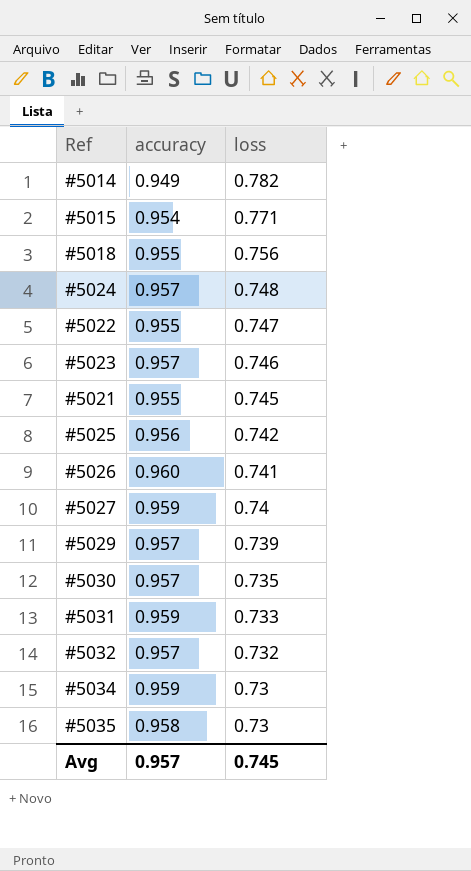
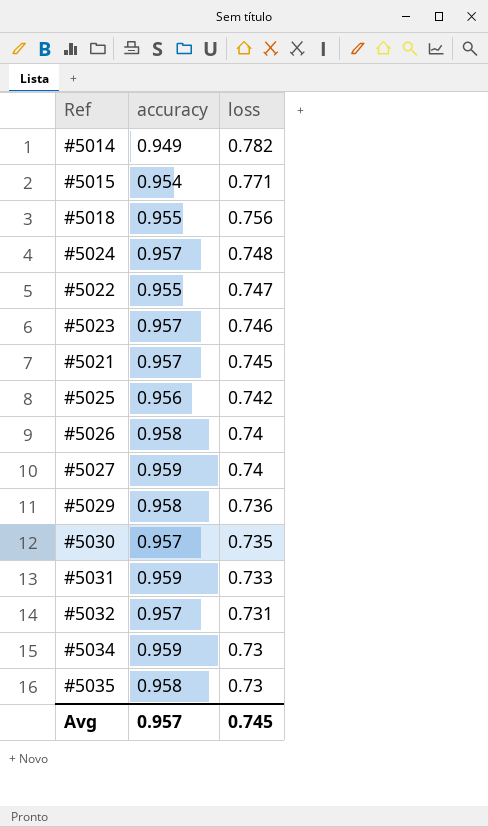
#5021 | accuracy: 0.955 -> 0.957
#5026 | accuracy: 0.960 -> 0.958
#5026 | loss: 0.741 -> 0.74
#5029 | accuracy: 0.957 -> 0.958
#5029 | loss: 0.739 -> 0.736
#5032 | loss: 0.732 -> 0.731

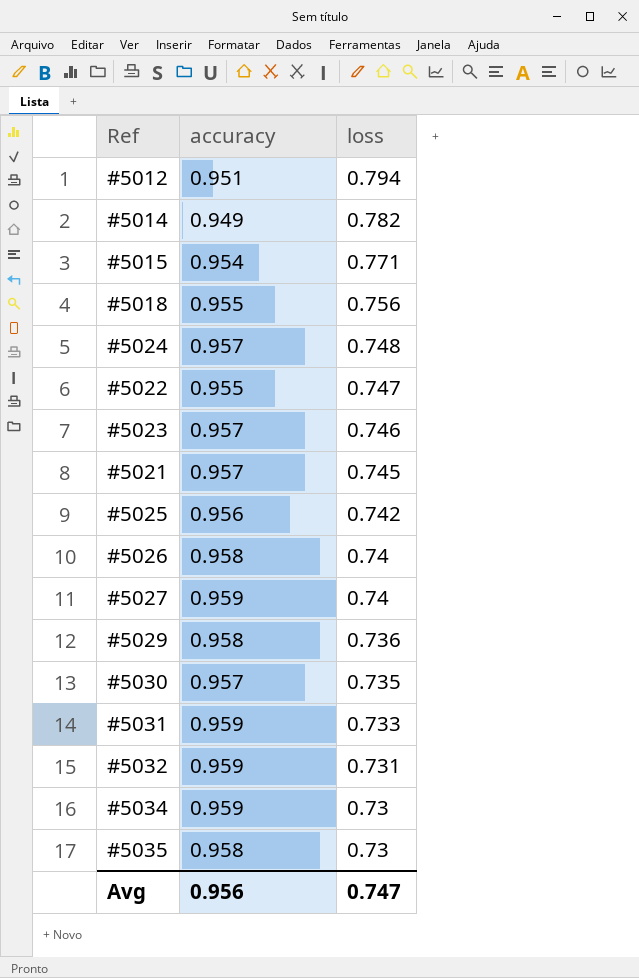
row #5012: none -> 0.951 | 0.794
#5032 | accuracy: 0.957 -> 0.959
Avg | accuracy: 0.957 -> 0.956
Avg | loss: 0.745 -> 0.747

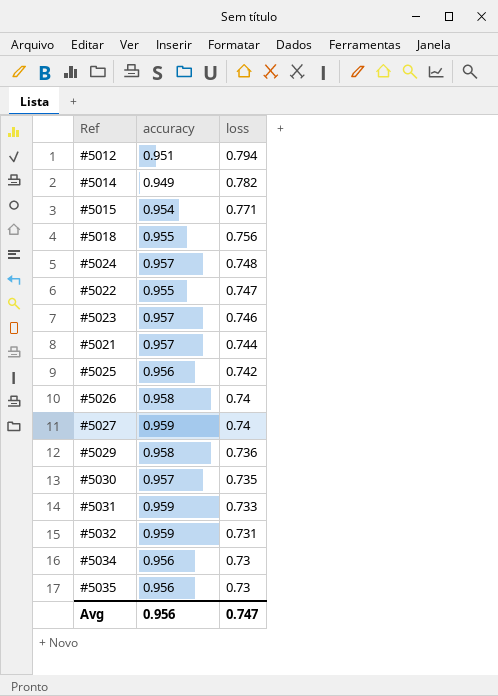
#5021 | loss: 0.745 -> 0.744
#5034 | accuracy: 0.959 -> 0.956
#5035 | accuracy: 0.958 -> 0.956

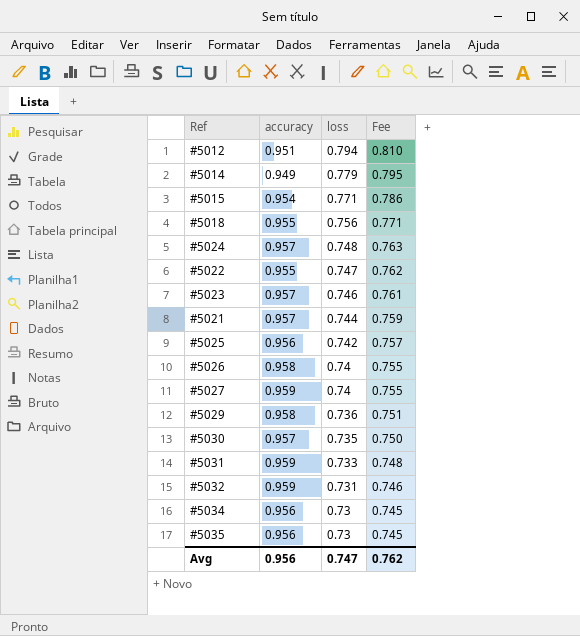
column Fee | formula: none -> [loss] * 1.02
#5014 | loss: 0.782 -> 0.779

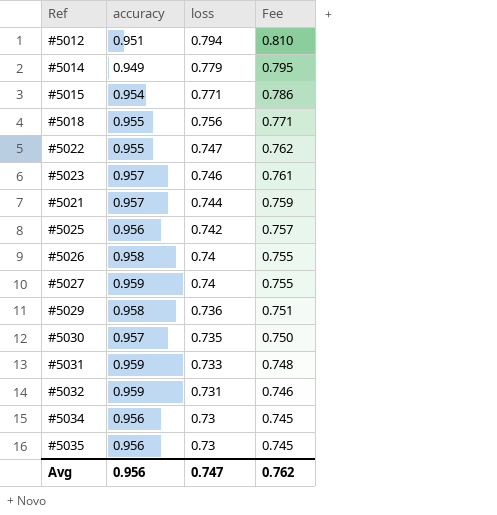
row #5024: 0.957 | 0.748 | 0.763 -> none

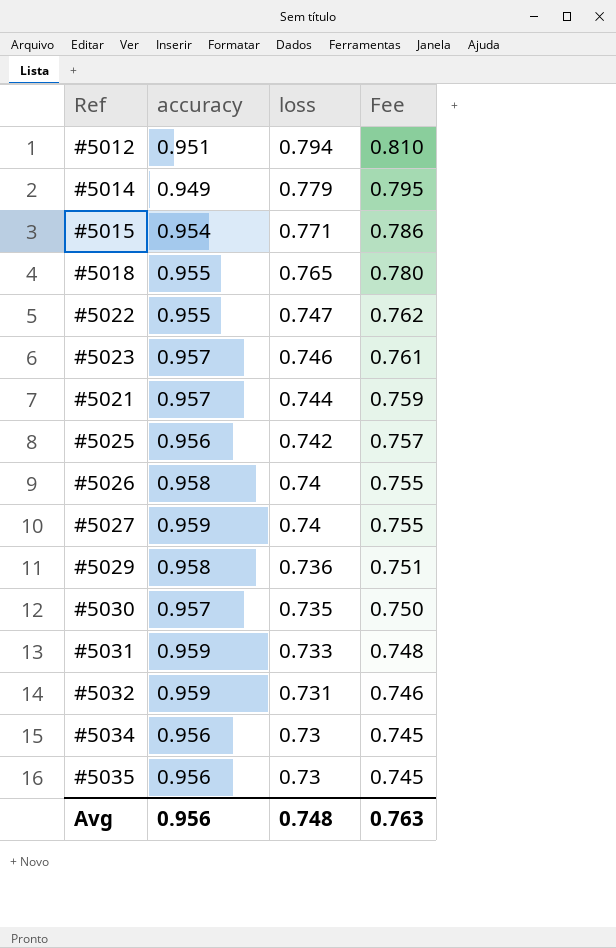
#5018 | loss: 0.756 -> 0.765
#5018 | Fee: 0.771 -> 0.780
Avg | loss: 0.747 -> 0.748
Avg | Fee: 0.762 -> 0.763

